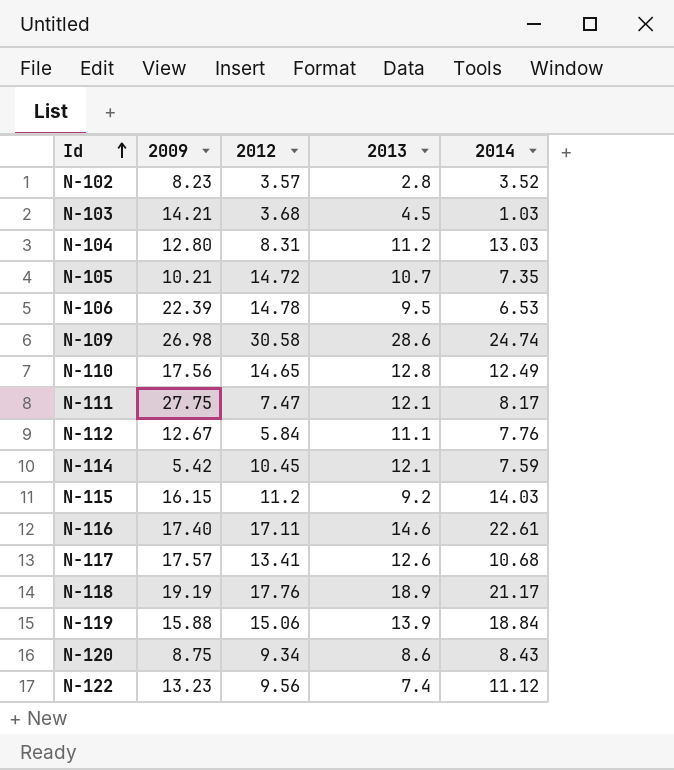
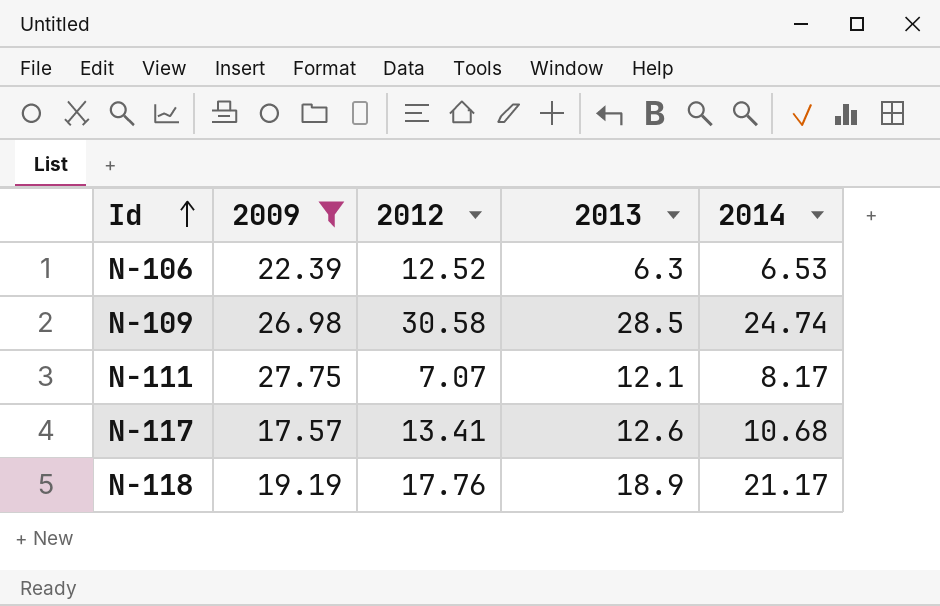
filter: none -> 2009 >= 17.57
N-106 | 2012: 14.78 -> 12.52
N-106 | 2013: 9.5 -> 6.3
N-109 | 2013: 28.6 -> 28.5
N-111 | 2012: 7.47 -> 7.07

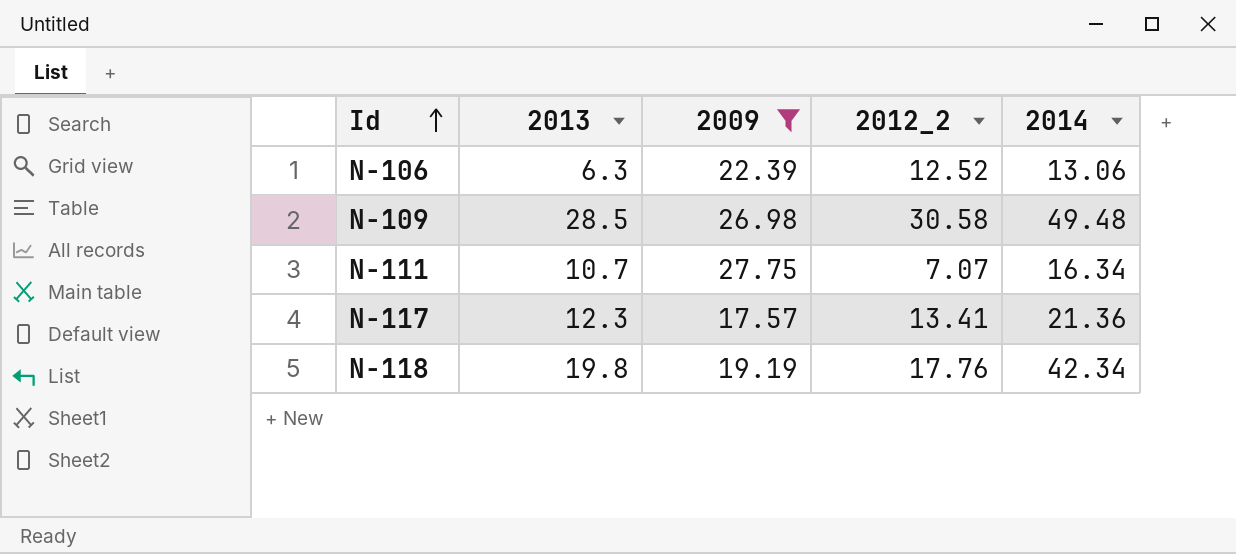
column 2013 | position: 4 -> 2
column name: 2012 -> 2012_2
N-106 | 2014: 6.53 -> 13.06
N-109 | 2014: 24.74 -> 49.48
N-111 | 2013: 12.1 -> 10.7
N-111 | 2014: 8.17 -> 16.34
N-117 | 2013: 12.6 -> 12.3
N-117 | 2014: 10.68 -> 21.36
N-118 | 2013: 18.9 -> 19.8
N-118 | 2014: 21.17 -> 42.34

